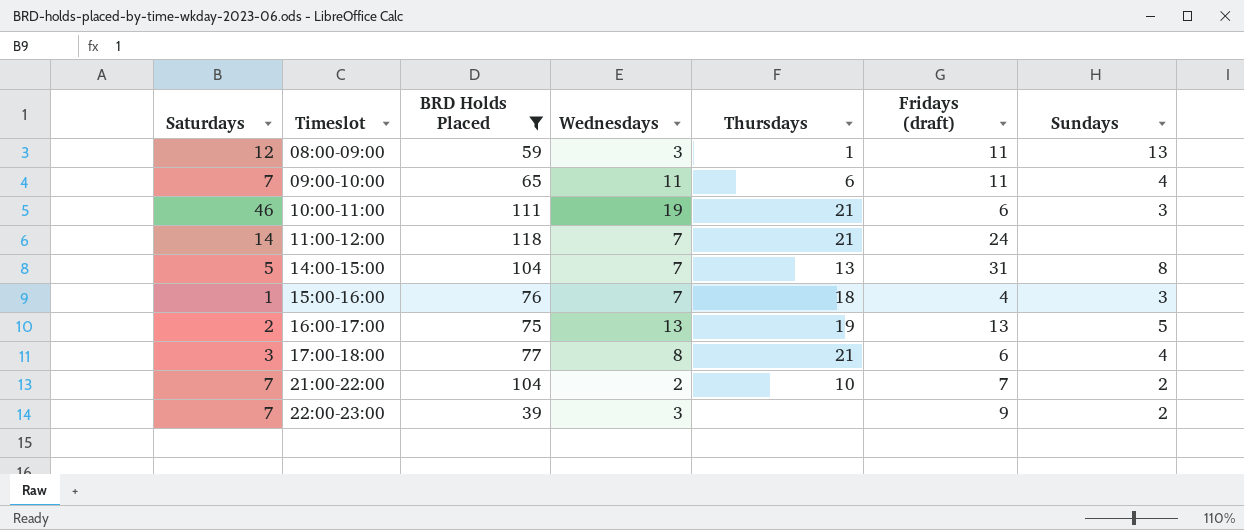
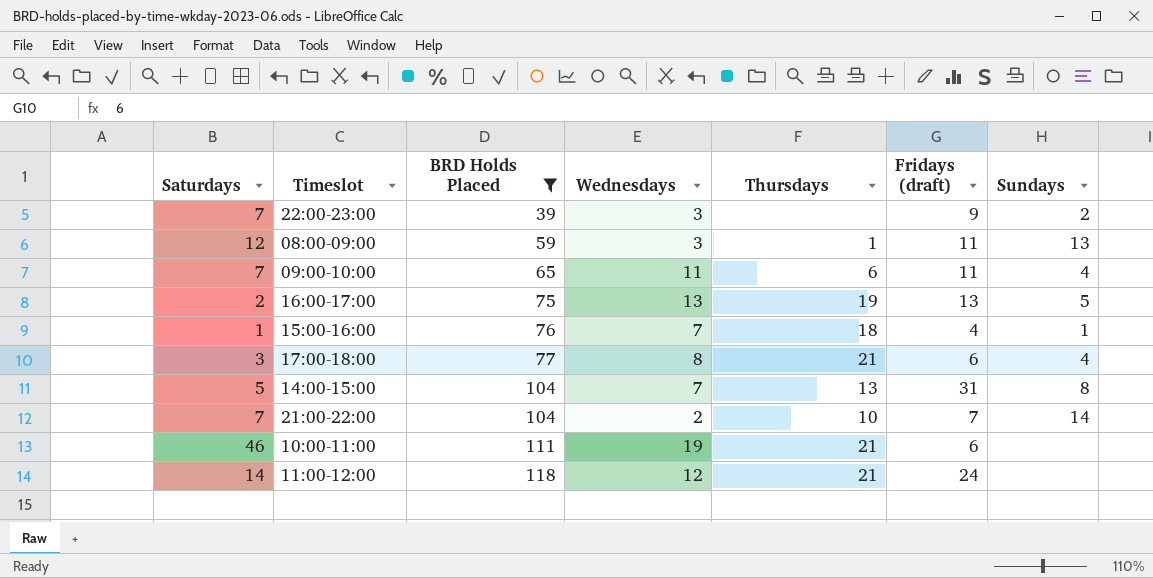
row order: Timeslot ascending -> BRD Holds Placed ascending
15:00-16:00 | Sundays: 3 -> 1
21:00-22:00 | Sundays: 2 -> 14
10:00-11:00 | Sundays: 3 -> none
11:00-12:00 | Wednesdays: 7 -> 12

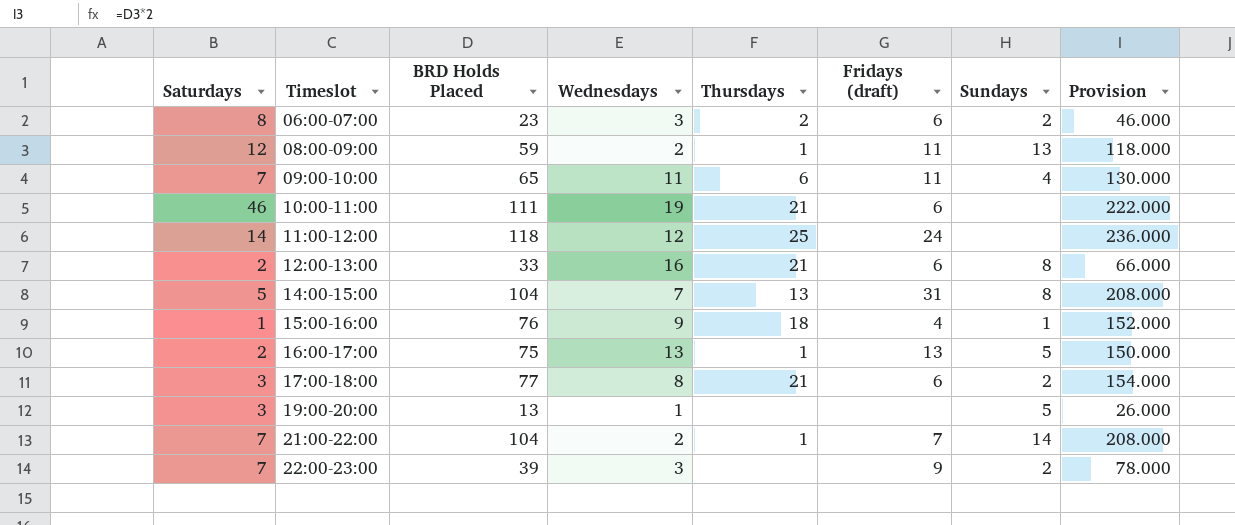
filter: BRD Holds Placed >= 39 -> none
row order: BRD Holds Placed ascending -> Timeslot ascending
column Provision | formula: none -> [BRD Holds Placed] * 2
08:00-09:00 | Wednesdays: 3 -> 2
11:00-12:00 | Thursdays: 21 -> 25
15:00-16:00 | Wednesdays: 7 -> 9
16:00-17:00 | Thursdays: 19 -> 1
17:00-18:00 | Sundays: 4 -> 2
21:00-22:00 | Thursdays: 10 -> 1

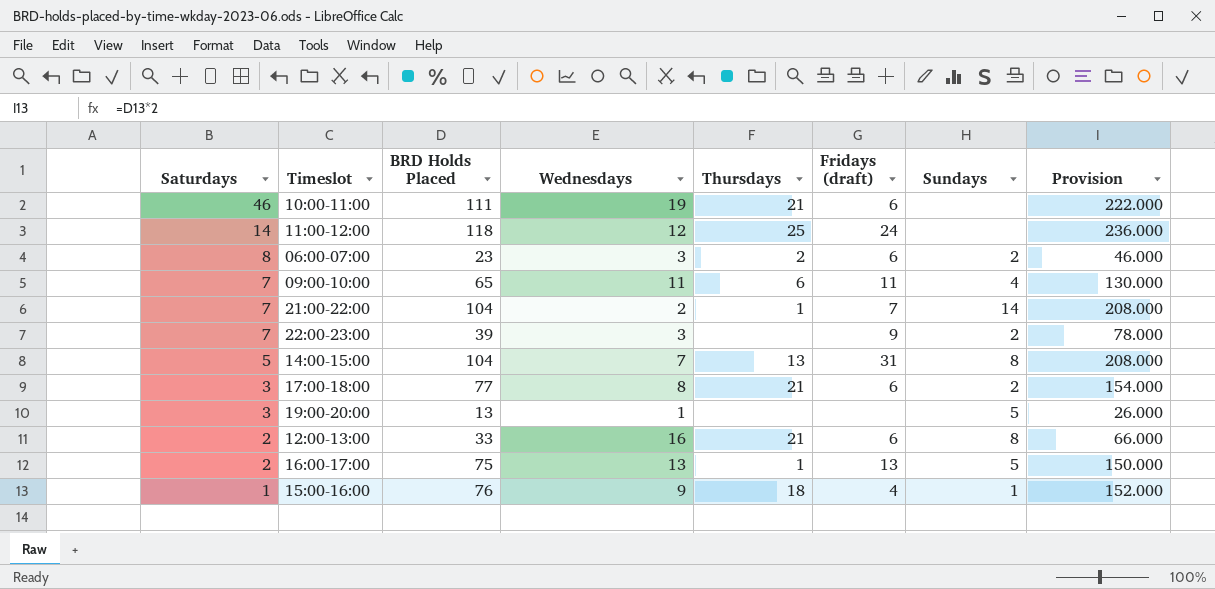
row order: Timeslot ascending -> Saturdays descending
row 08:00-09:00: 12 | 59 | 2 | 1 | 11 | 13 | 118.000 -> none

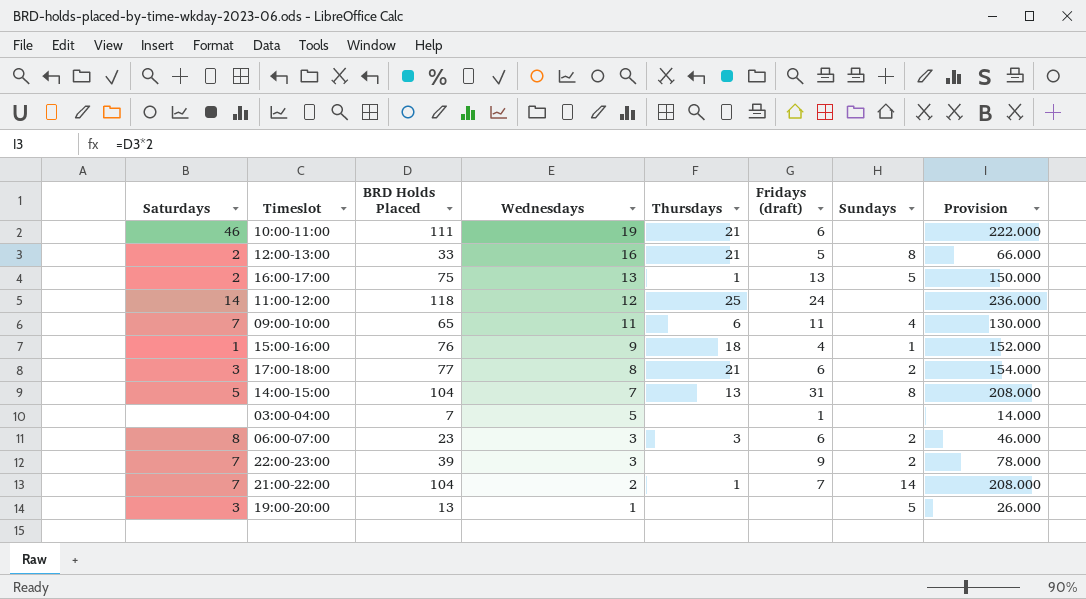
row order: Saturdays descending -> Wednesdays descending
12:00-13:00 | Fridays (draft): 6 -> 5
row 03:00-04:00: none -> none | 7 | 5 | none | 1 | none | 14.000
06:00-07:00 | Thursdays: 2 -> 3

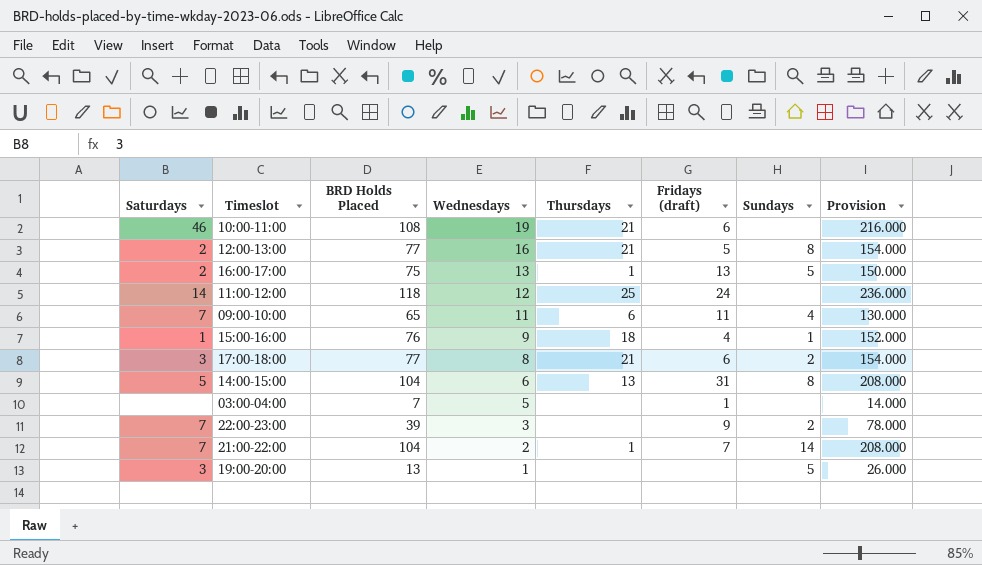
row 06:00-07:00: 8 | 23 | 3 | 3 | 6 | 2 | 46.000 -> none
10:00-11:00 | BRD Holds Placed: 111 -> 108
10:00-11:00 | Provision: 222.000 -> 216.000
12:00-13:00 | BRD Holds Placed: 33 -> 77
12:00-13:00 | Provision: 66.000 -> 154.000
14:00-15:00 | Wednesdays: 7 -> 6

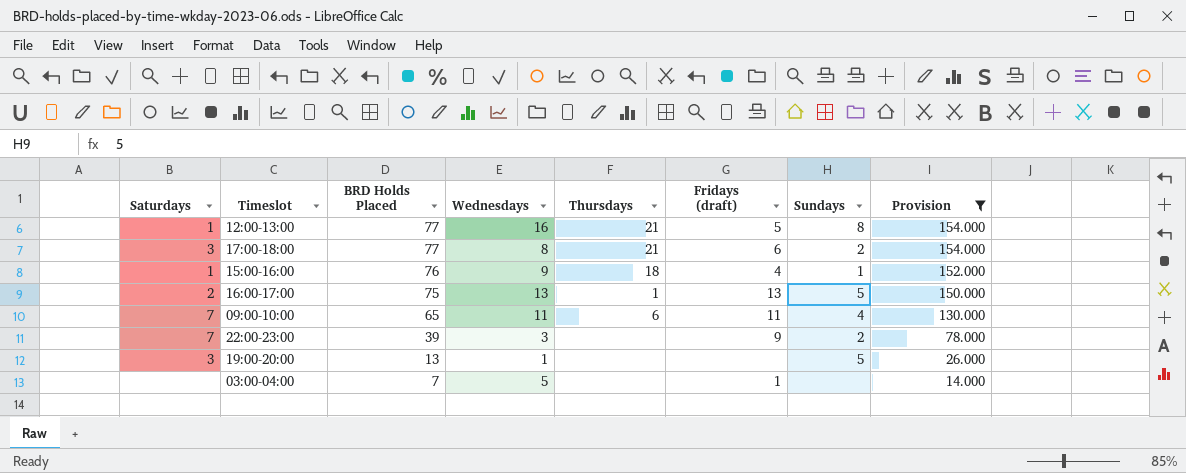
filter: none -> Provision <= 154.000
row order: Wednesdays descending -> BRD Holds Placed descending
12:00-13:00 | Saturdays: 2 -> 1

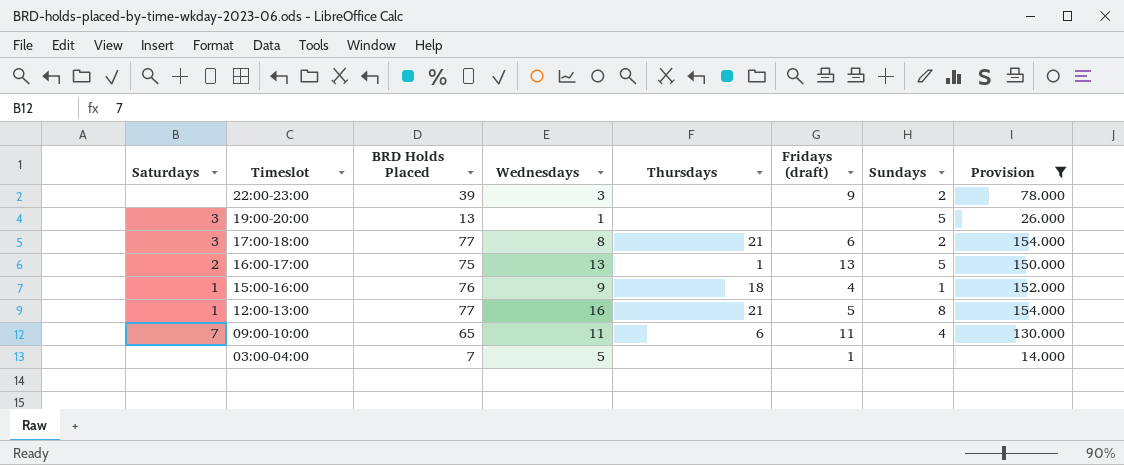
row order: BRD Holds Placed descending -> Timeslot descending
22:00-23:00 | Saturdays: 7 -> none

